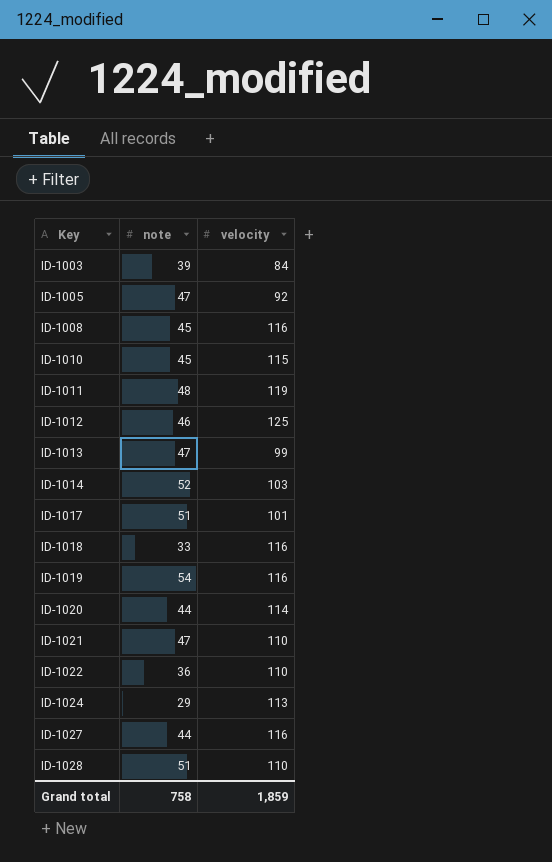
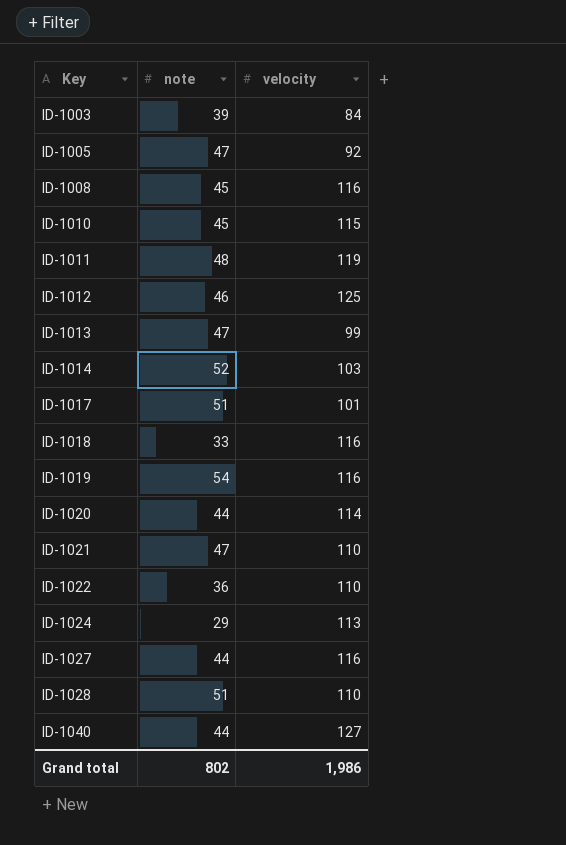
row ID-1040: none -> 44 | 127
Grand total | note: 758 -> 802
Grand total | velocity: 1,859 -> 1,986

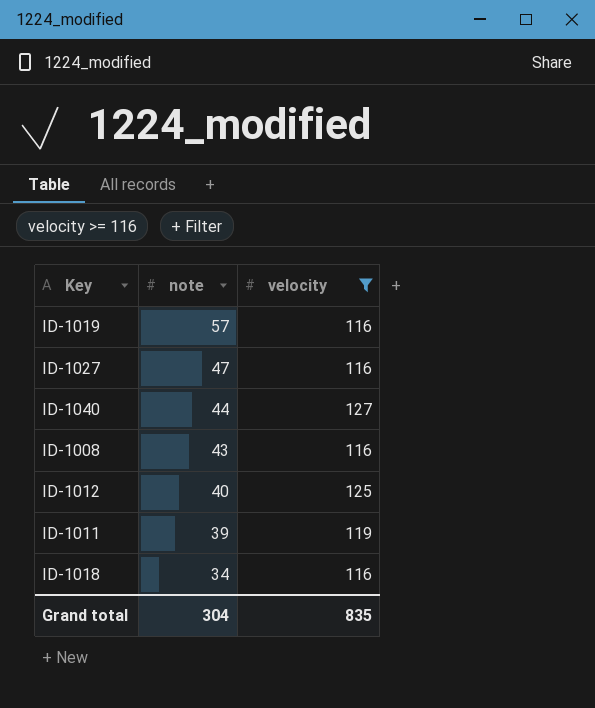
filter: none -> velocity >= 116
row order: Key ascending -> note descending
ID-1019 | note: 54 -> 57
ID-1027 | note: 44 -> 47
ID-1008 | note: 45 -> 43
ID-1012 | note: 46 -> 40
ID-1011 | note: 48 -> 39
ID-1018 | note: 33 -> 34
Grand total | note: 802 -> 304
Grand total | velocity: 1,986 -> 835

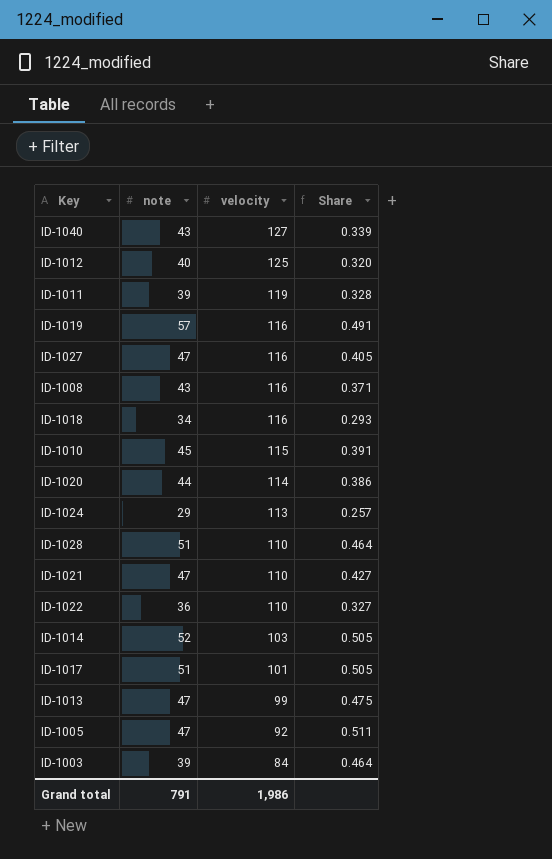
filter: velocity >= 116 -> none
row order: note descending -> velocity descending
column Share | formula: none -> [note] / [velocity]
ID-1040 | note: 44 -> 43
Grand total | note: 304 -> 791
Grand total | velocity: 835 -> 1,986

